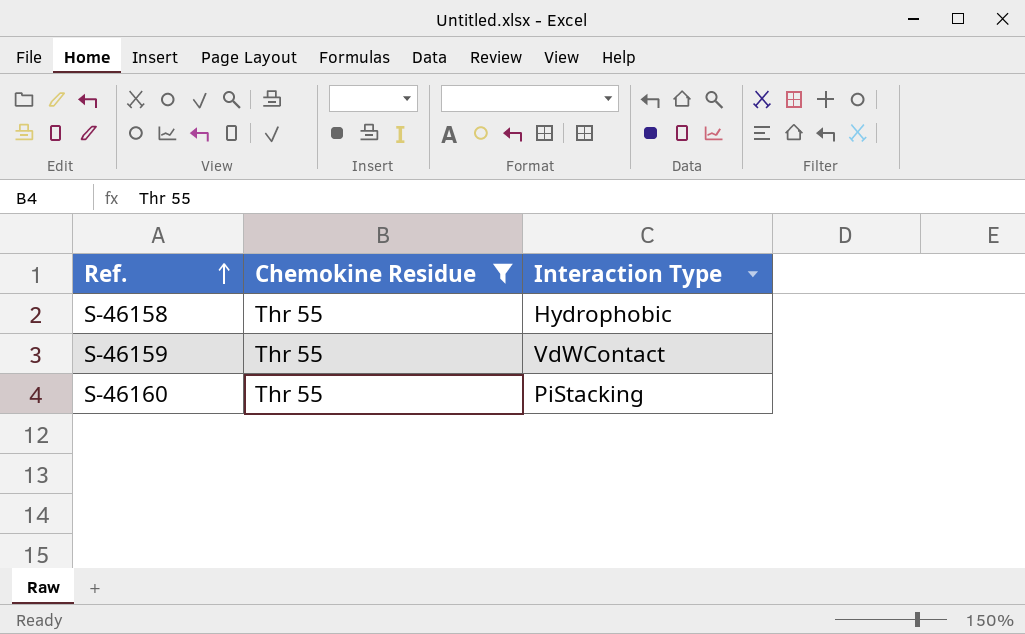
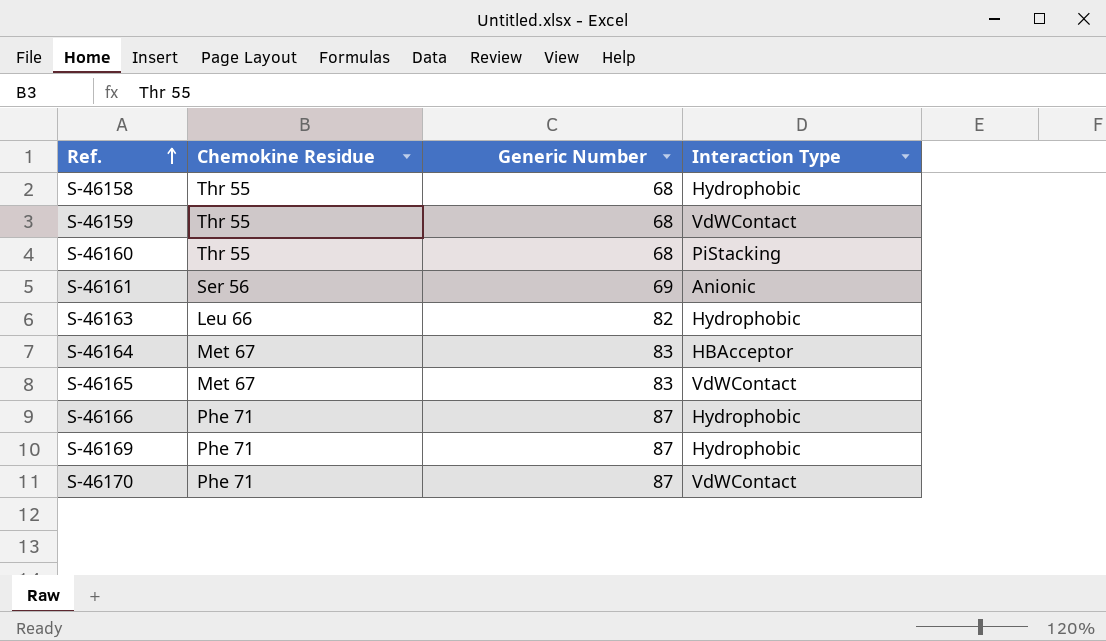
filter: Chemokine Residue = Thr 55 -> none
column Generic Number | position: none -> 3

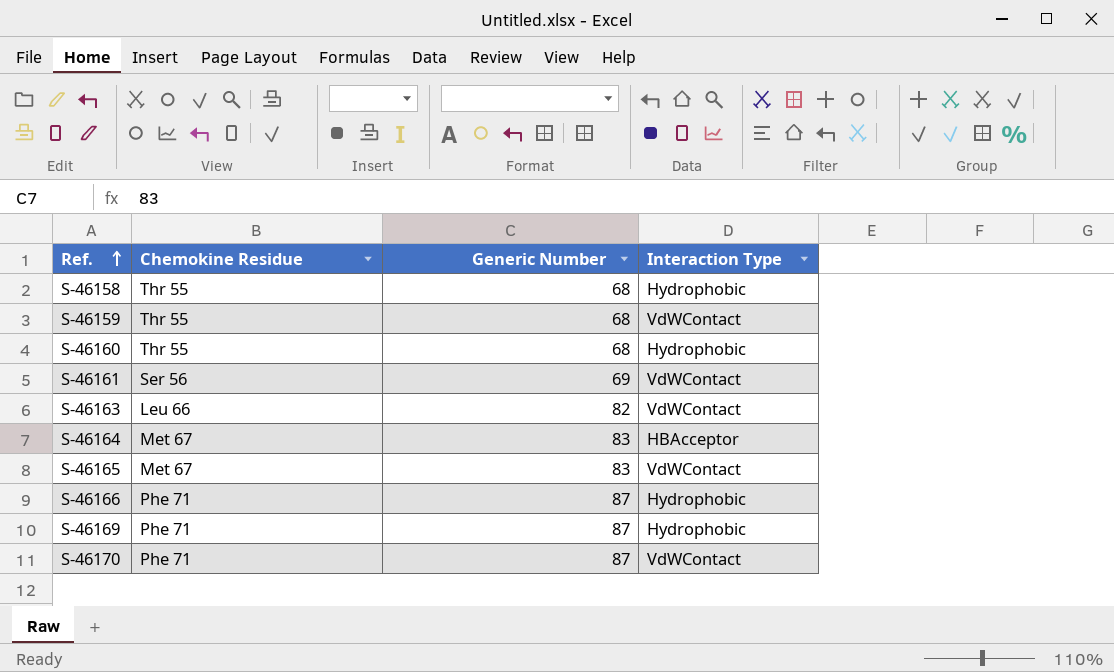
S-46160 | Interaction Type: PiStacking -> Hydrophobic
S-46161 | Interaction Type: Anionic -> VdWContact
S-46163 | Interaction Type: Hydrophobic -> VdWContact

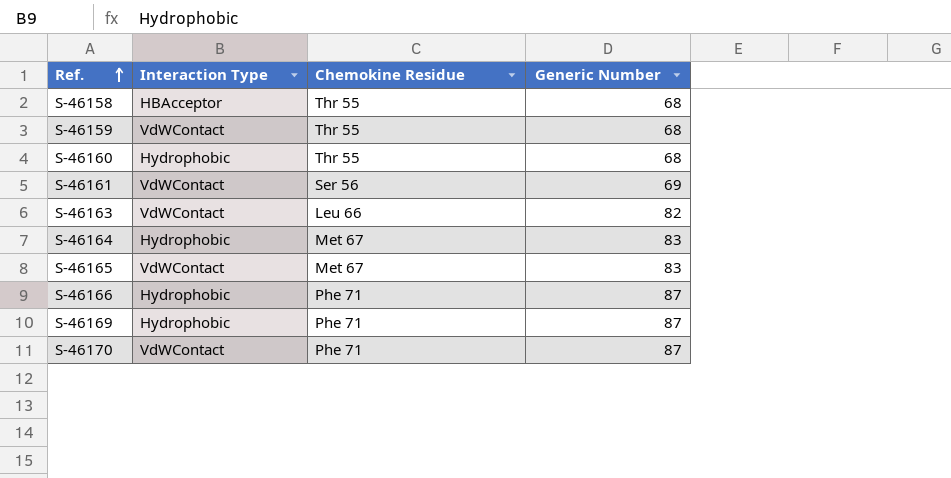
column Interaction Type | position: 4 -> 2
S-46158 | Interaction Type: Hydrophobic -> HBAcceptor
S-46164 | Interaction Type: HBAcceptor -> Hydrophobic

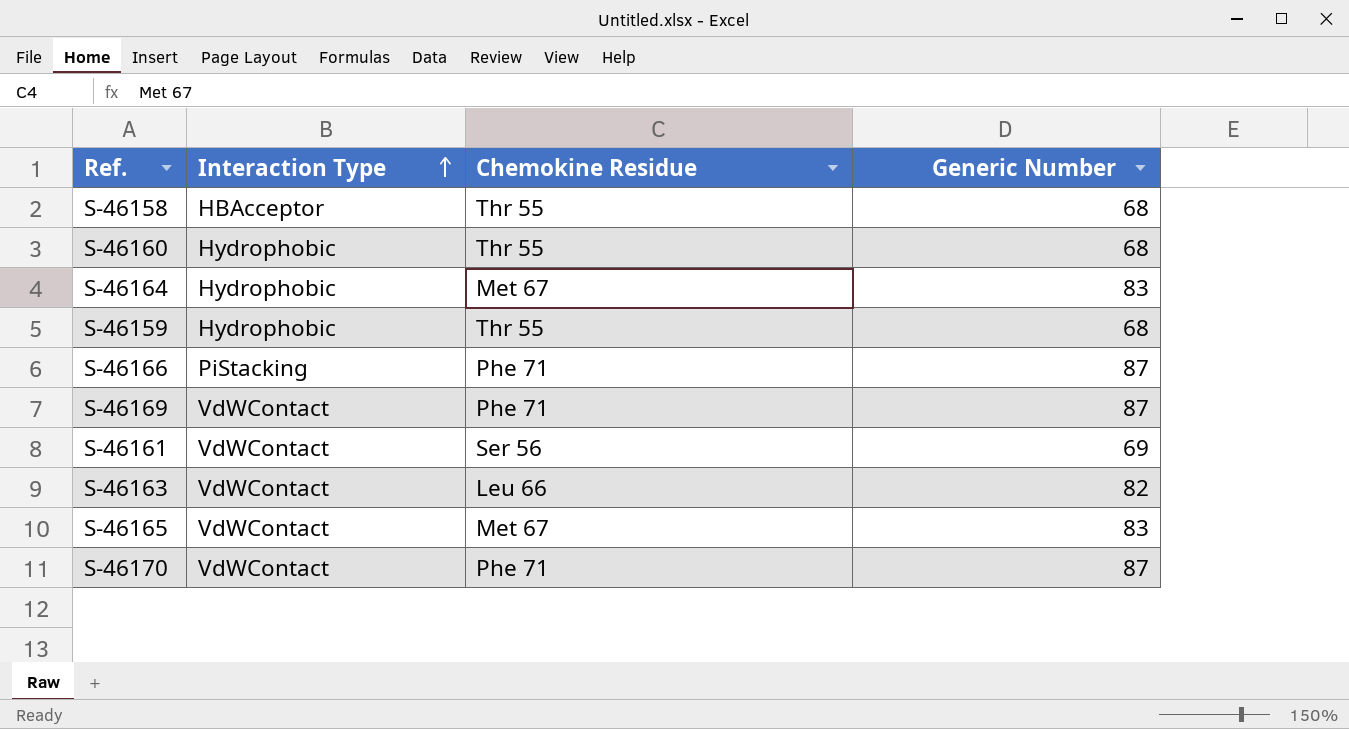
row order: Ref. ascending -> Interaction Type ascending
S-46159 | Interaction Type: VdWContact -> Hydrophobic
S-46166 | Interaction Type: Hydrophobic -> PiStacking
S-46169 | Interaction Type: Hydrophobic -> VdWContact

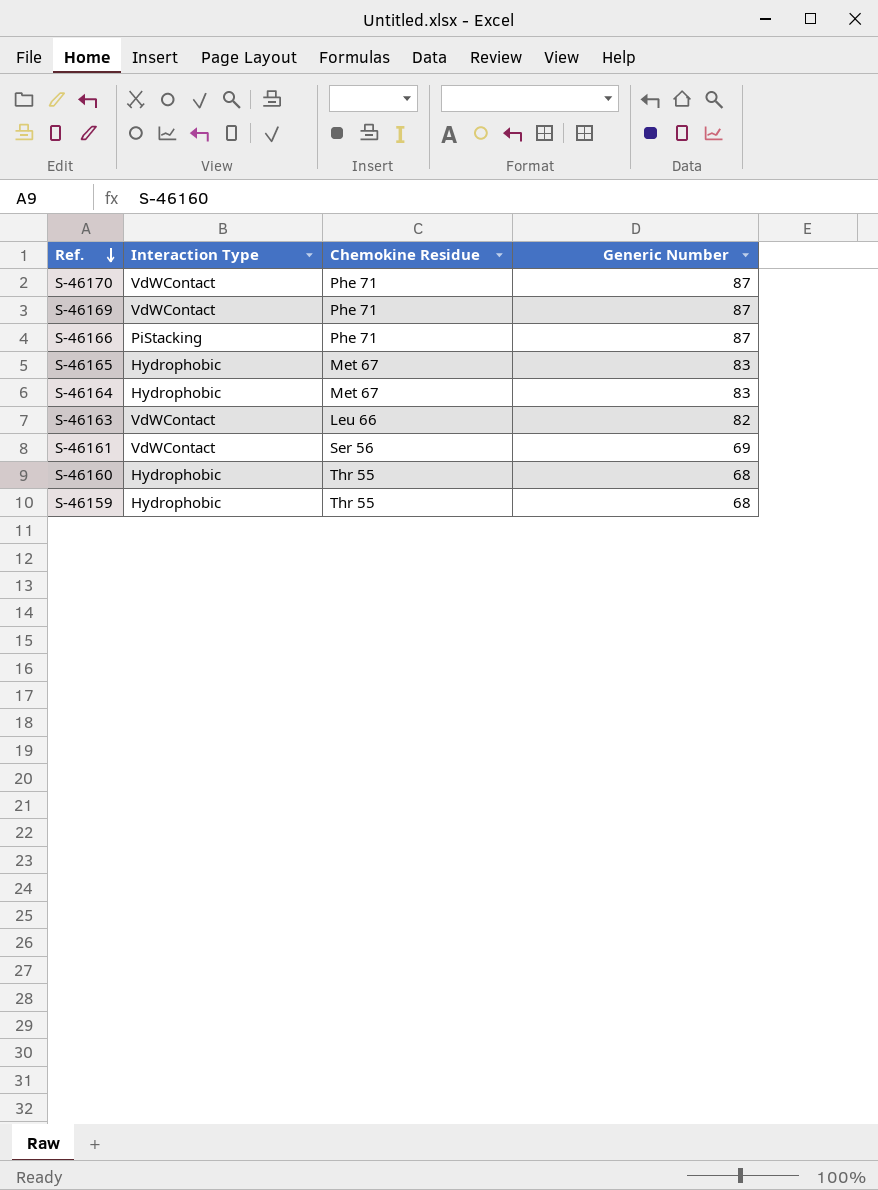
row order: Interaction Type ascending -> Ref. descending
row S-46158: HBAcceptor | Thr 55 | 68 -> none
S-46165 | Interaction Type: VdWContact -> Hydrophobic

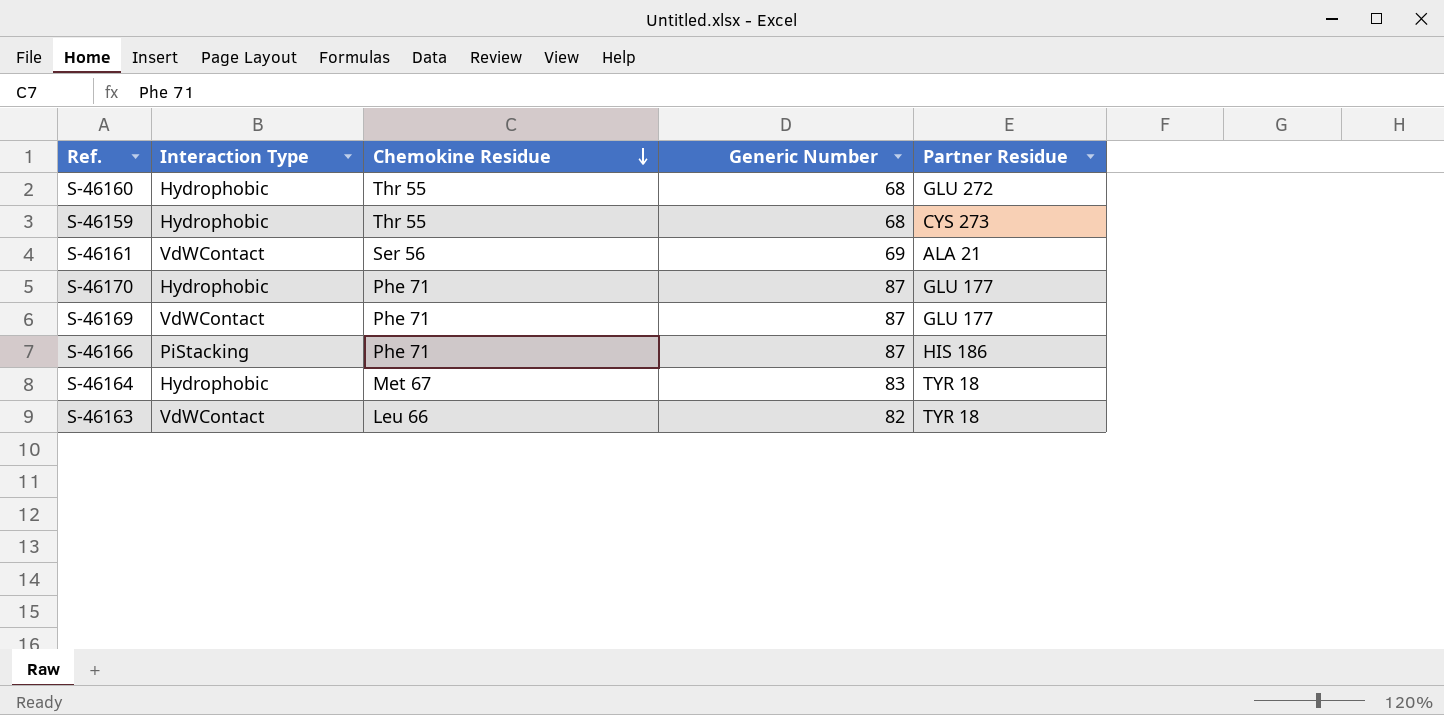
row order: Ref. descending -> Chemokine Residue descending
column Partner Residue | position: none -> 5
row S-46165: Hydrophobic | Met 67 | 83 -> none
S-46170 | Interaction Type: VdWContact -> Hydrophobic

